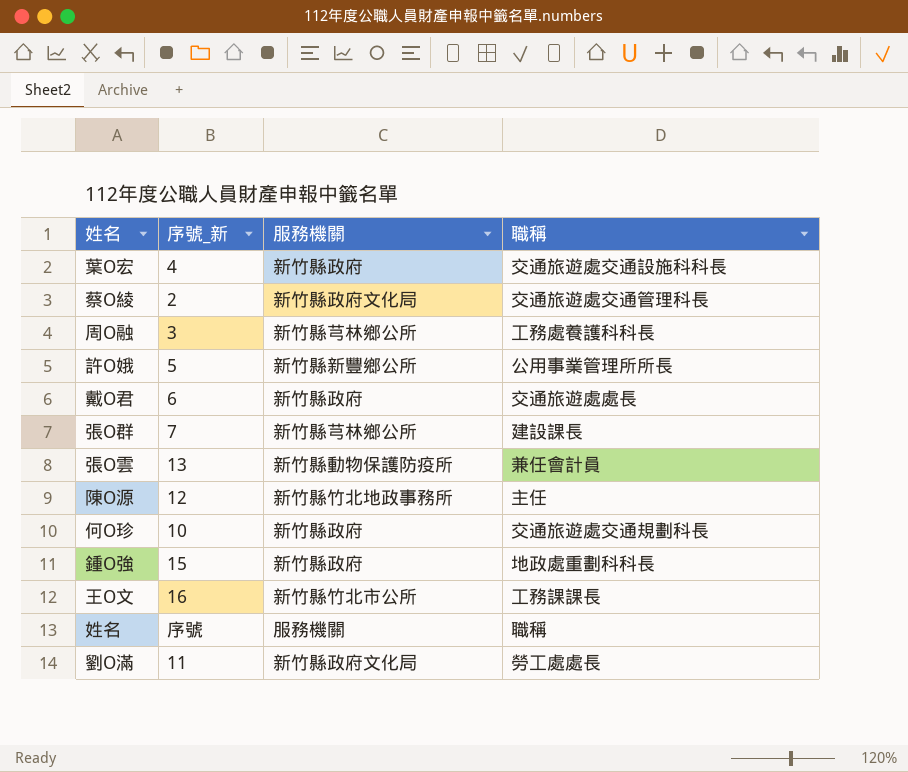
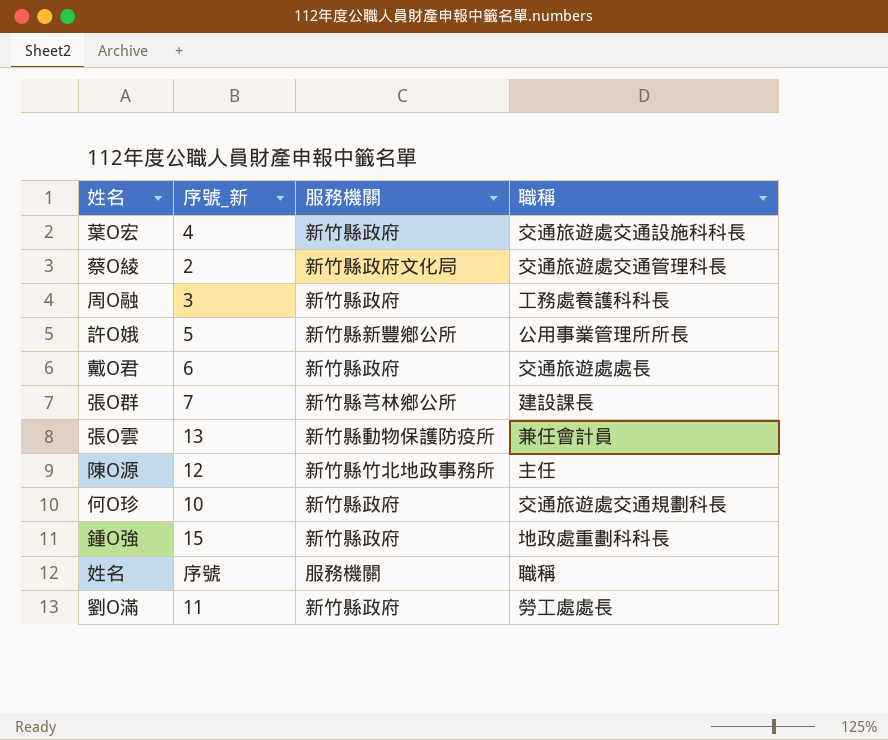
row 王O文: 16 | 新竹縣竹北市公所 | 工務課課長 -> none
周O融 | 服務機關: 新竹縣芎林鄉公所 -> 新竹縣政府
劉O滿 | 服務機關: 新竹縣政府文化局 -> 新竹縣政府

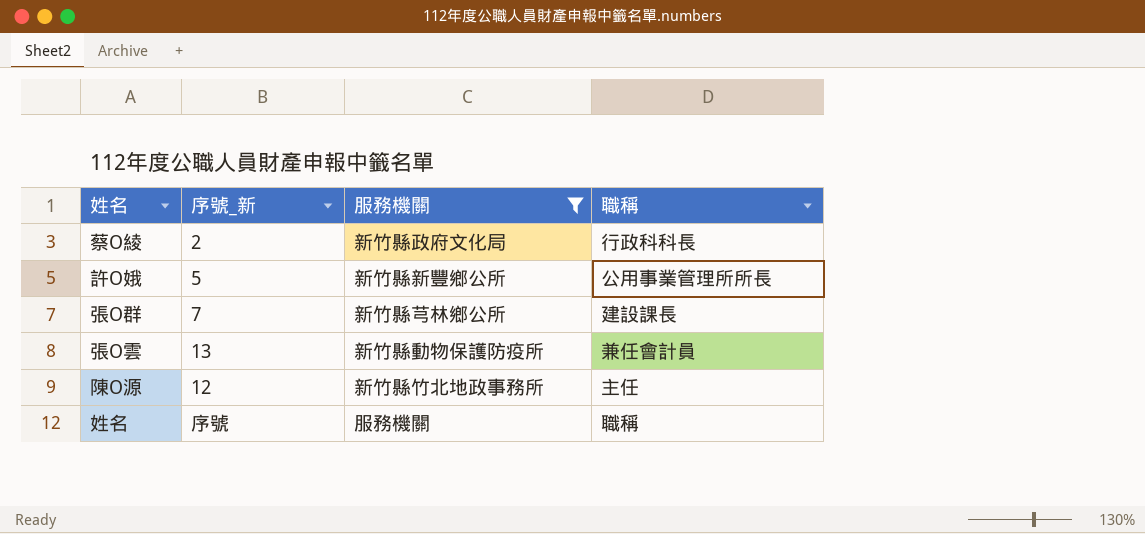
filter: none -> 服務機關 != 新竹縣政府
蔡O綾 | 職稱: 交通旅遊處交通管理科長 -> 行政科科長

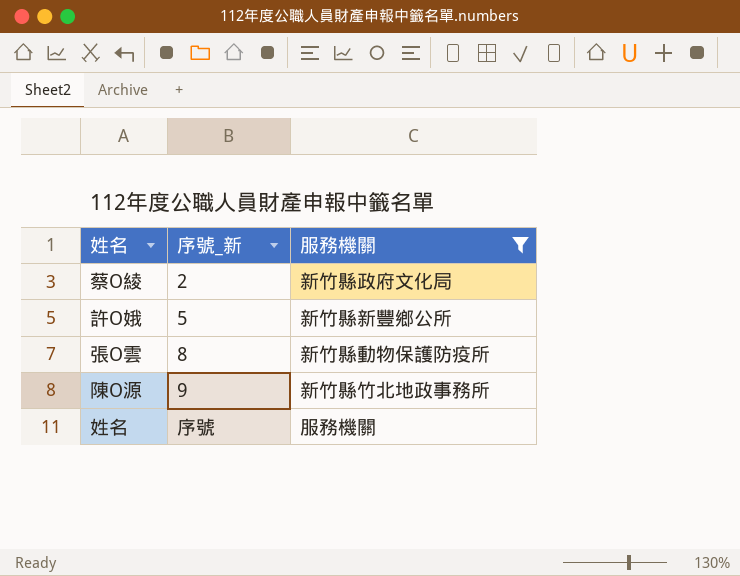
column 職稱 | position: 4 -> none
row 張O群: 7 | 新竹縣芎林鄉公所 | 建設課長 -> none
張O雲 | 序號_新: 13 -> 8
陳O源 | 序號_新: 12 -> 9

